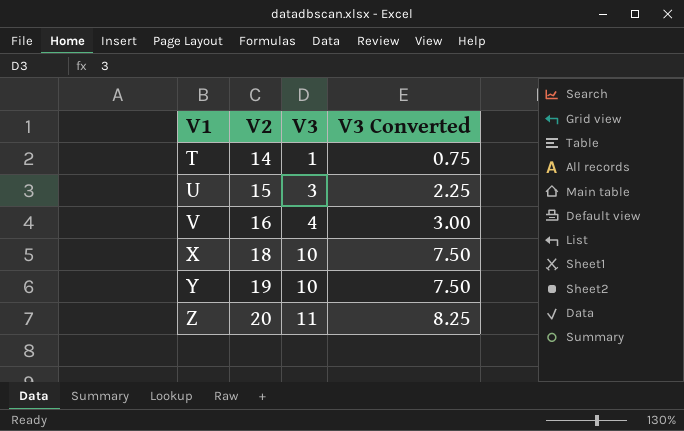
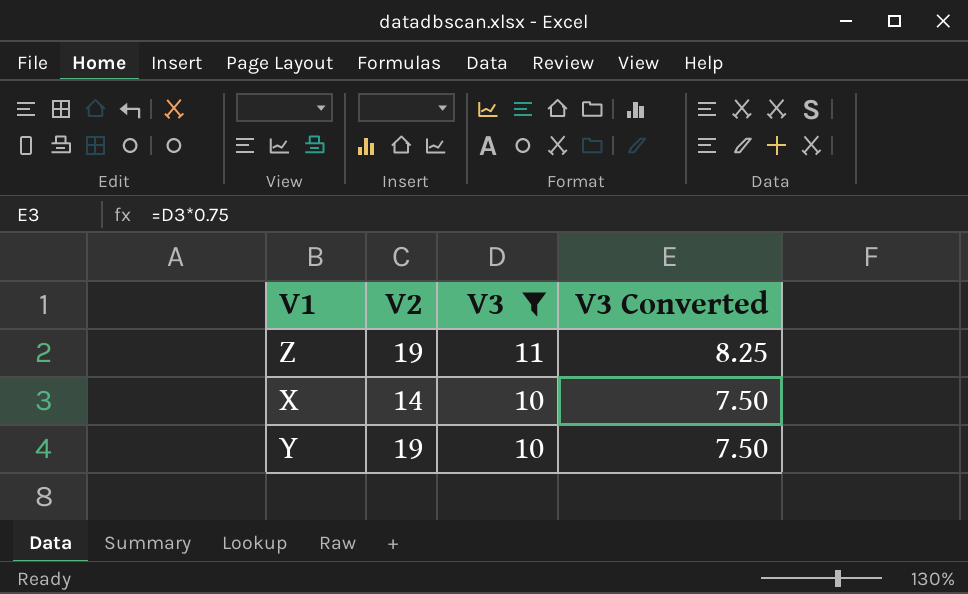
filter: none -> V3 >= 10
row order: V1 ascending -> V3 descending
Z | V2: 20 -> 19
X | V2: 18 -> 14

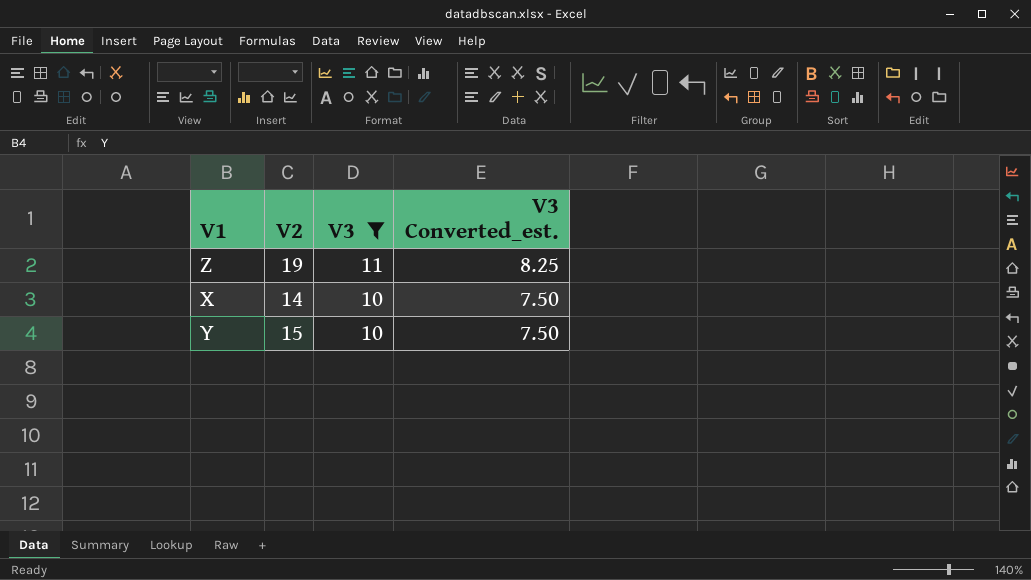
column name: V3 Converted -> V3 Converted_est.
Y | V2: 19 -> 15

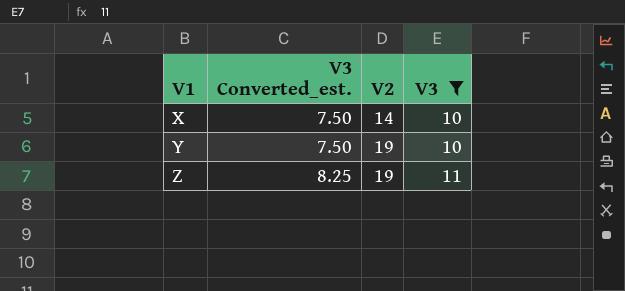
row order: V3 descending -> V1 ascending
column V3 Converted_est. | position: 4 -> 2
Y | V2: 15 -> 19

